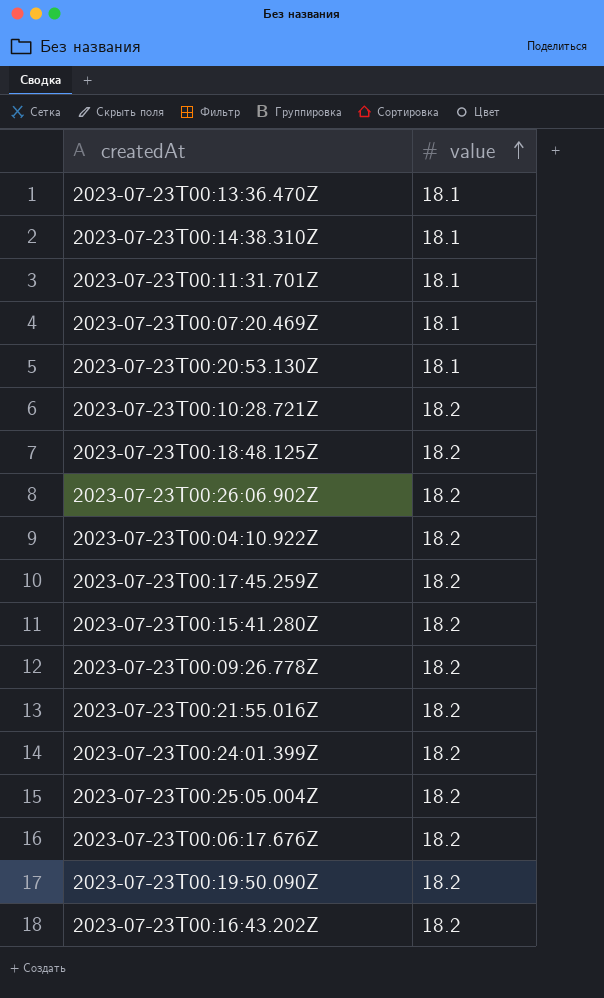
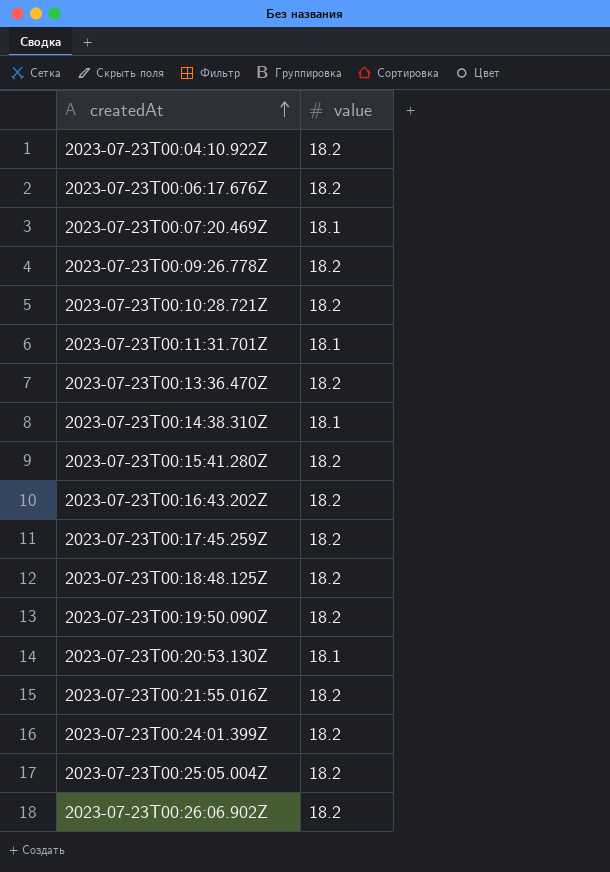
row order: value ascending -> createdAt ascending
2023-07-23T00:13:36.470Z | value: 18.1 -> 18.2

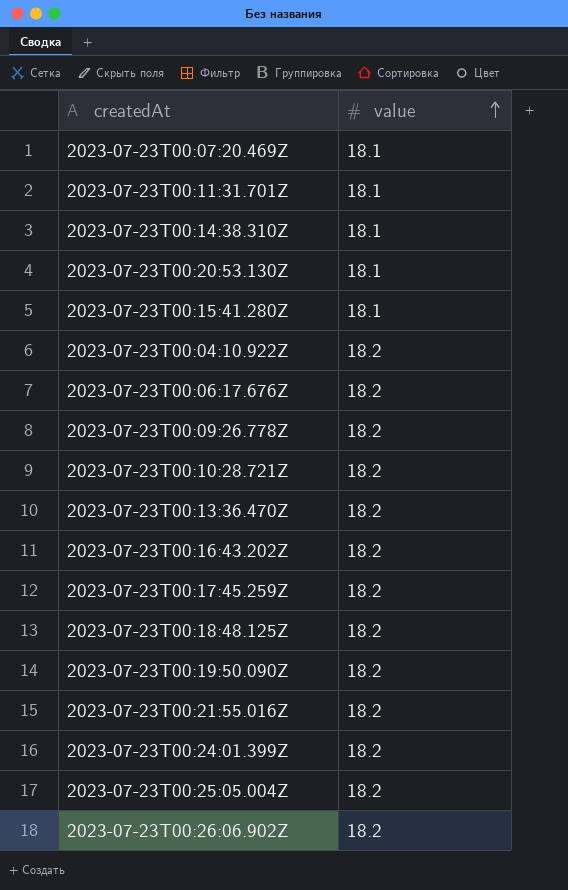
row order: createdAt ascending -> value ascending
2023-07-23T00:15:41.280Z | value: 18.2 -> 18.1

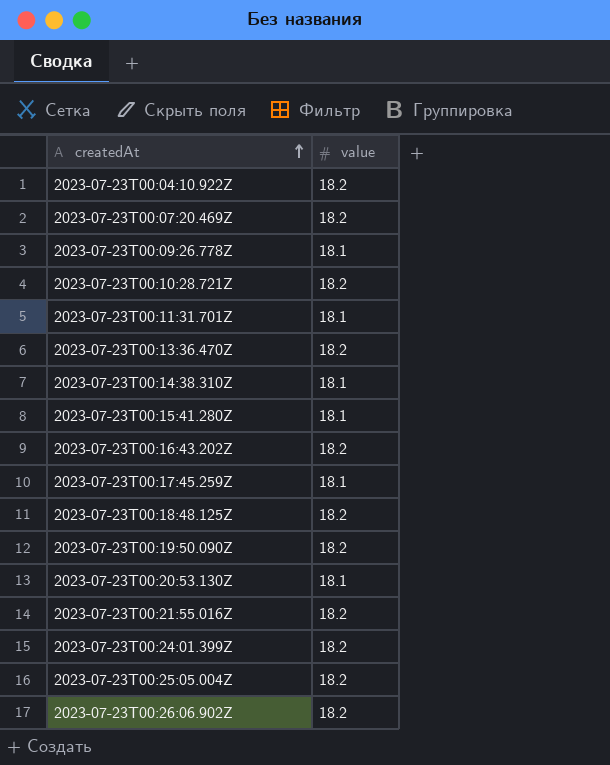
row order: value ascending -> createdAt ascending
row 2023-07-23T00:06:17.676Z: 18.2 -> none
2023-07-23T00:07:20.469Z | value: 18.1 -> 18.2
2023-07-23T00:09:26.778Z | value: 18.2 -> 18.1
2023-07-23T00:17:45.259Z | value: 18.2 -> 18.1

